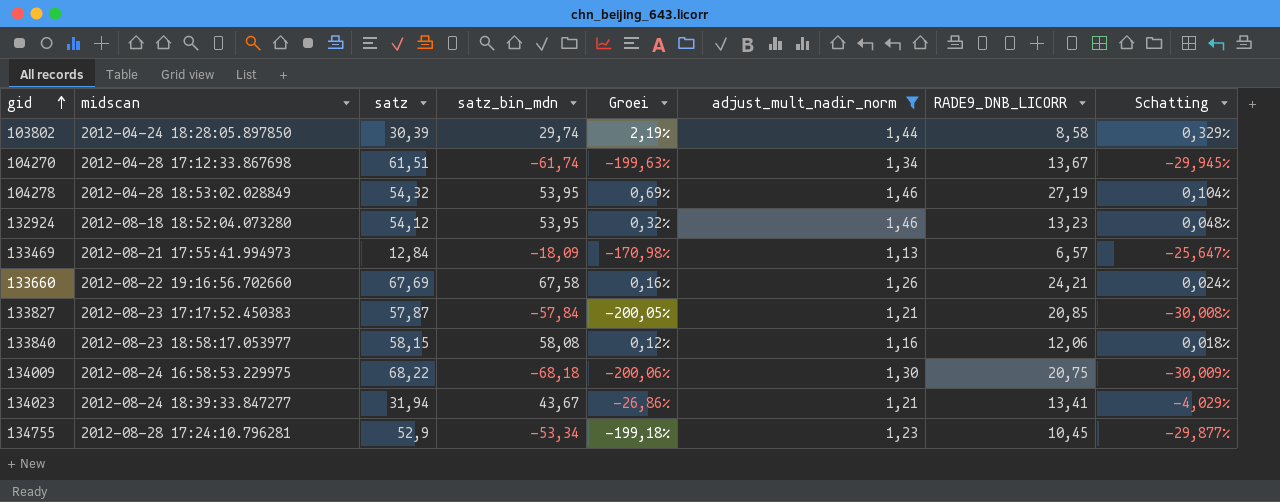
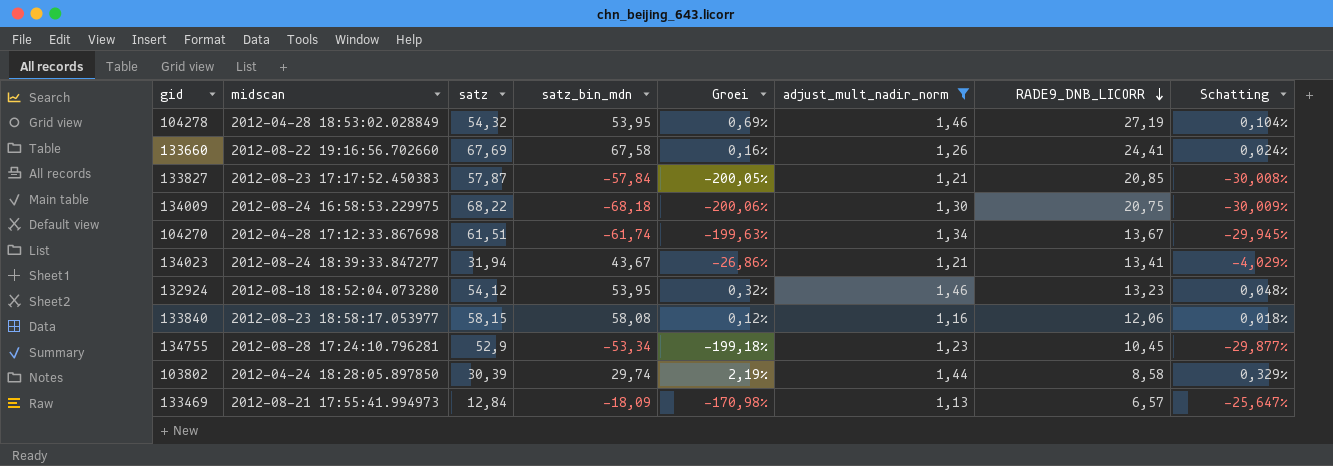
row order: gid ascending -> RADE9_DNB_LICORR descending
133660 | RADE9_DNB_LICORR: 24,21 -> 24,41

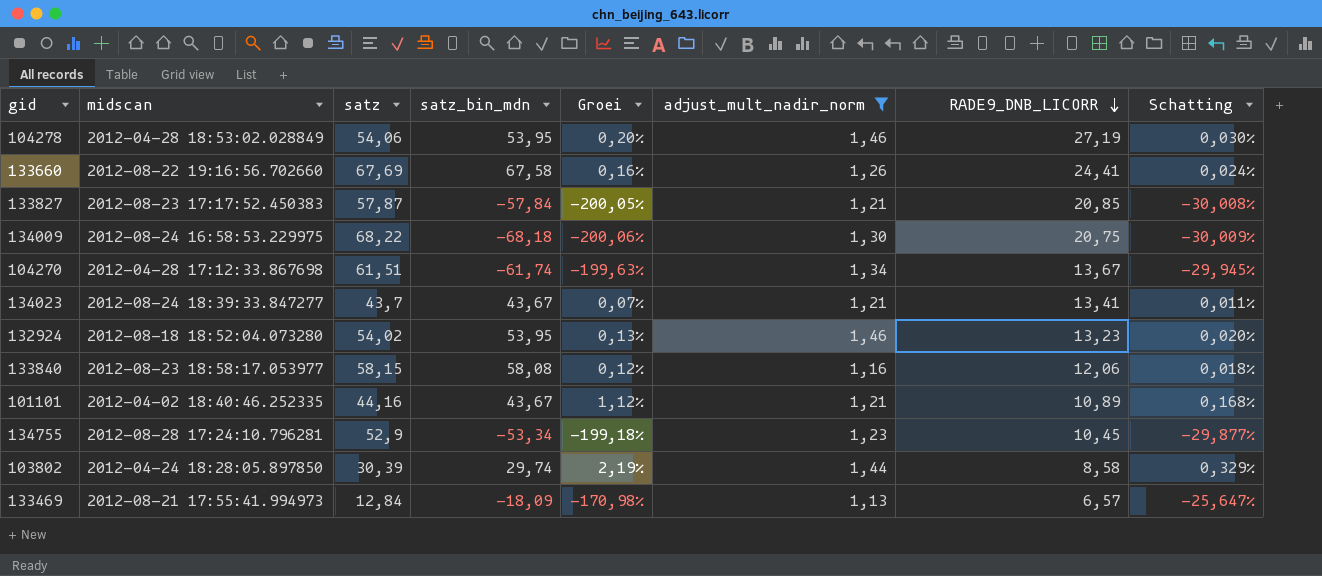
104278 | satz: 54,32 -> 54,06
104278 | Groei: 0,69% -> 0,20%
104278 | Schatting: 0,104% -> 0,030%
134023 | satz: 31,94 -> 43,7
134023 | Groei: -26,86% -> 0,07%
134023 | Schatting: -4,029% -> 0,011%
132924 | satz: 54,12 -> 54,02
132924 | Groei: 0,32% -> 0,13%
132924 | Schatting: 0,048% -> 0,020%
row 101101: none -> 2012-04-02 18:40:46.252335 | 44,16 | 43,67 | 1,12% | 1,21 | 10,89 | 0,168%

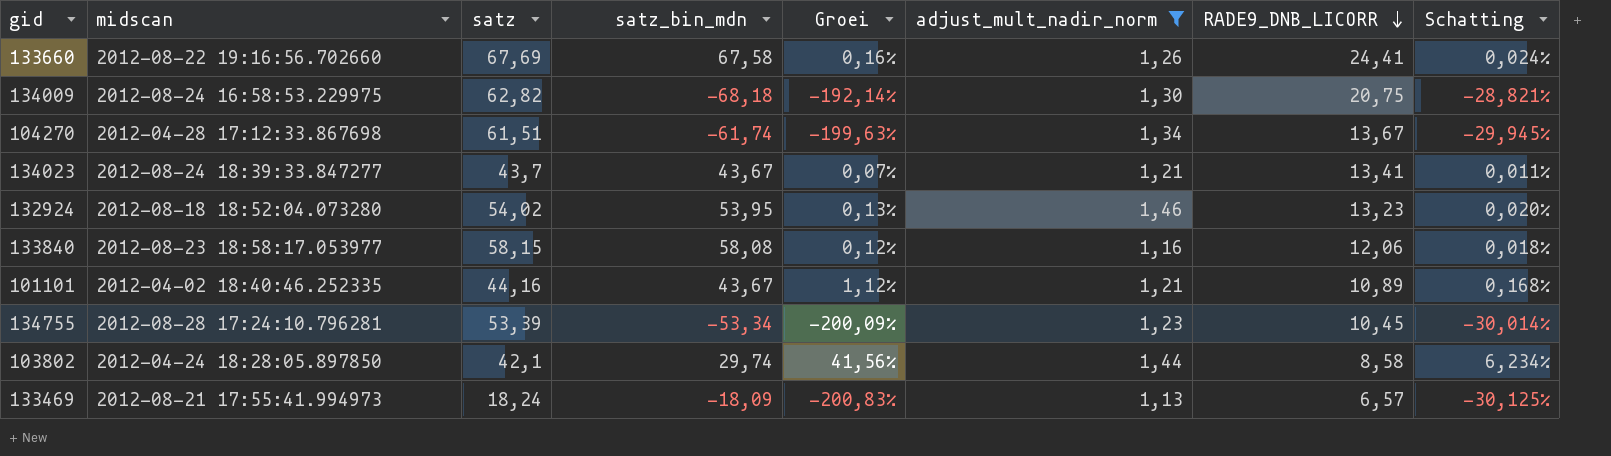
row 104278: 2012-04-28 18:53:02.028849 | 54,06 | 53,95 | 0,20% | 1,46 | 27,19 | 0,030% -> none
row 133827: 2012-08-23 17:17:52.450383 | 57,87 | -57,84 | -200,05% | 1,21 | 20,85 | -30,008% -> none
134009 | satz: 68,22 -> 62,82
134009 | Groei: -200,06% -> -192,14%
134009 | Schatting: -30,009% -> -28,821%
134755 | satz: 52,9 -> 53,39
134755 | Groei: -199,18% -> -200,09%
134755 | Schatting: -29,877% -> -30,014%
103802 | satz: 30,39 -> 42,1
103802 | Groei: 2,19% -> 41,56%
103802 | Schatting: 0,329% -> 6,234%
133469 | satz: 12,84 -> 18,24
133469 | Groei: -170,98% -> -200,83%
133469 | Schatting: -25,647% -> -30,125%

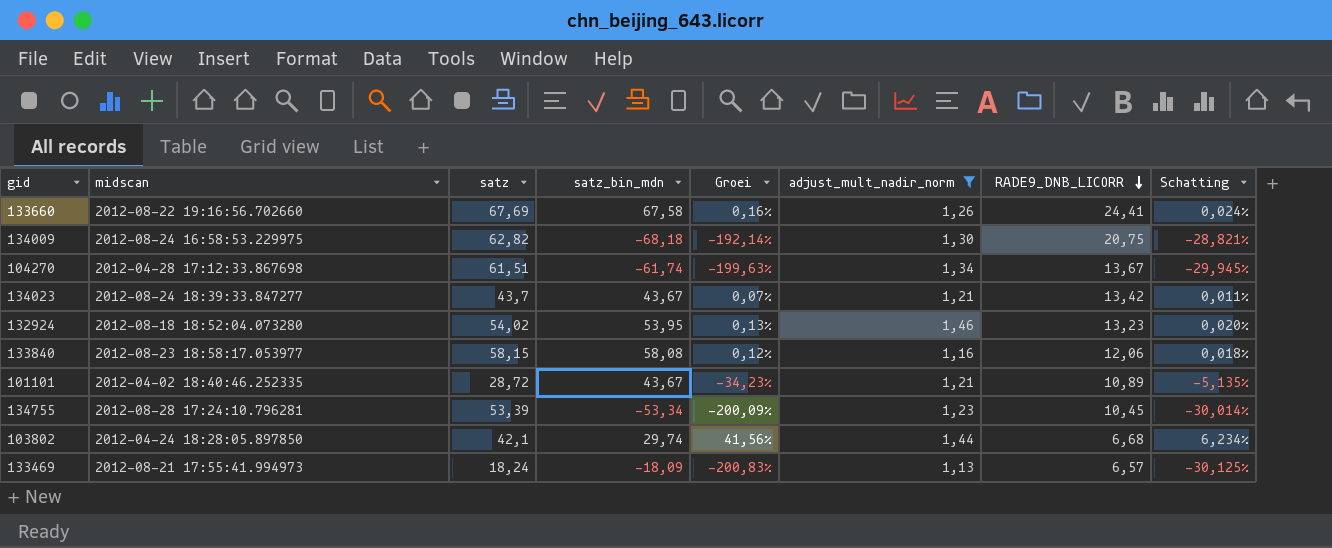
134023 | RADE9_DNB_LICORR: 13,41 -> 13,42
101101 | satz: 44,16 -> 28,72
101101 | Groei: 1,12% -> -34,23%
101101 | Schatting: 0,168% -> -5,135%
103802 | RADE9_DNB_LICORR: 8,58 -> 6,68

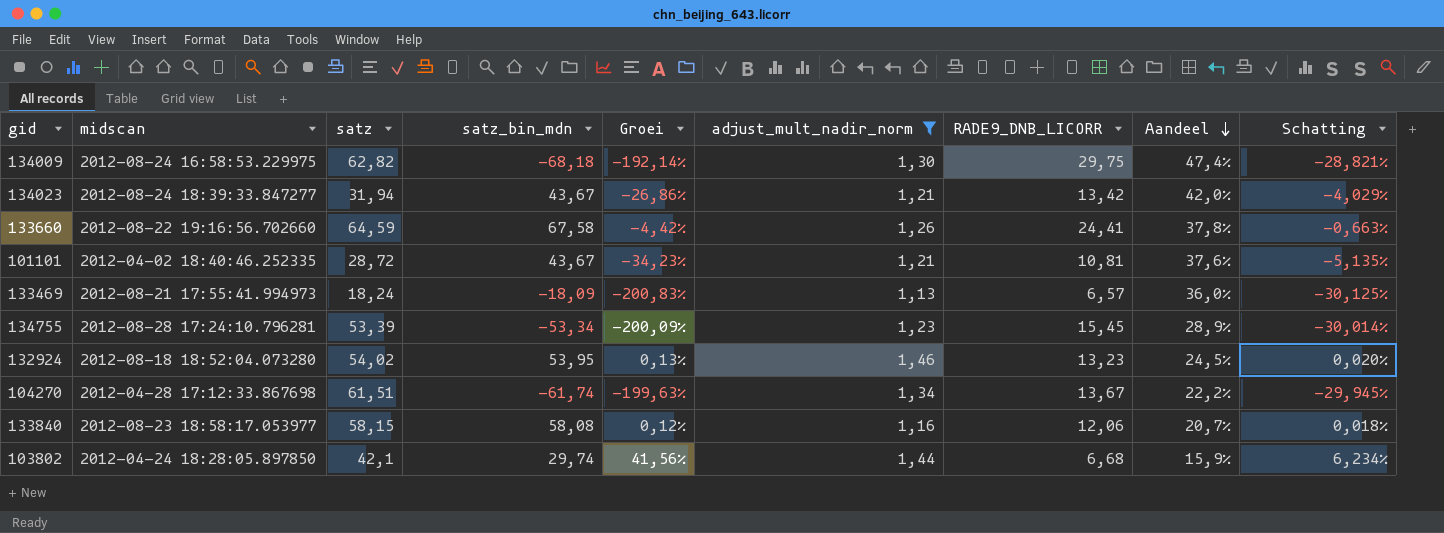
row order: RADE9_DNB_LICORR descending -> Aandeel descending
column Aandeel | formula: none -> [RADE9_DNB_LICORR] / [satz]
134009 | RADE9_DNB_LICORR: 20,75 -> 29,75
134023 | satz: 43,7 -> 31,94
134023 | Groei: 0,07% -> -26,86%
134023 | Schatting: 0,011% -> -4,029%
133660 | satz: 67,69 -> 64,59
133660 | Groei: 0,16% -> -4,42%
133660 | Schatting: 0,024% -> -0,663%
101101 | RADE9_DNB_LICORR: 10,89 -> 10,81
134755 | RADE9_DNB_LICORR: 10,45 -> 15,45

